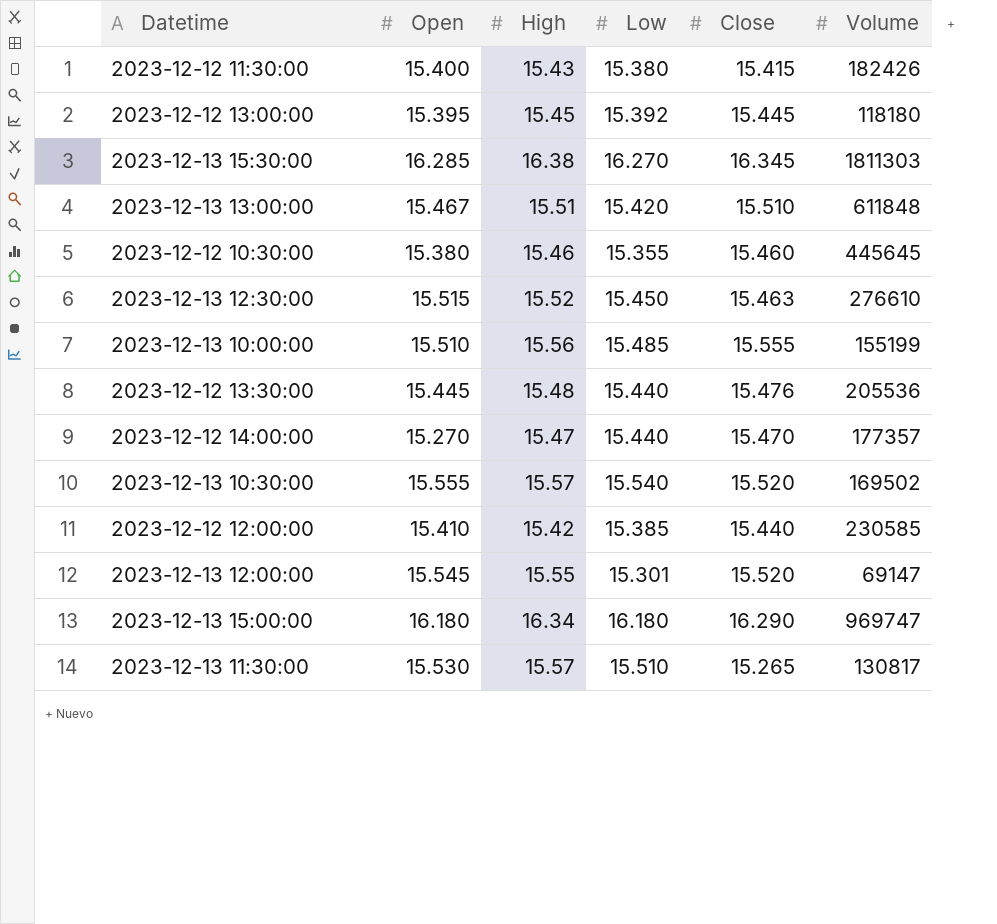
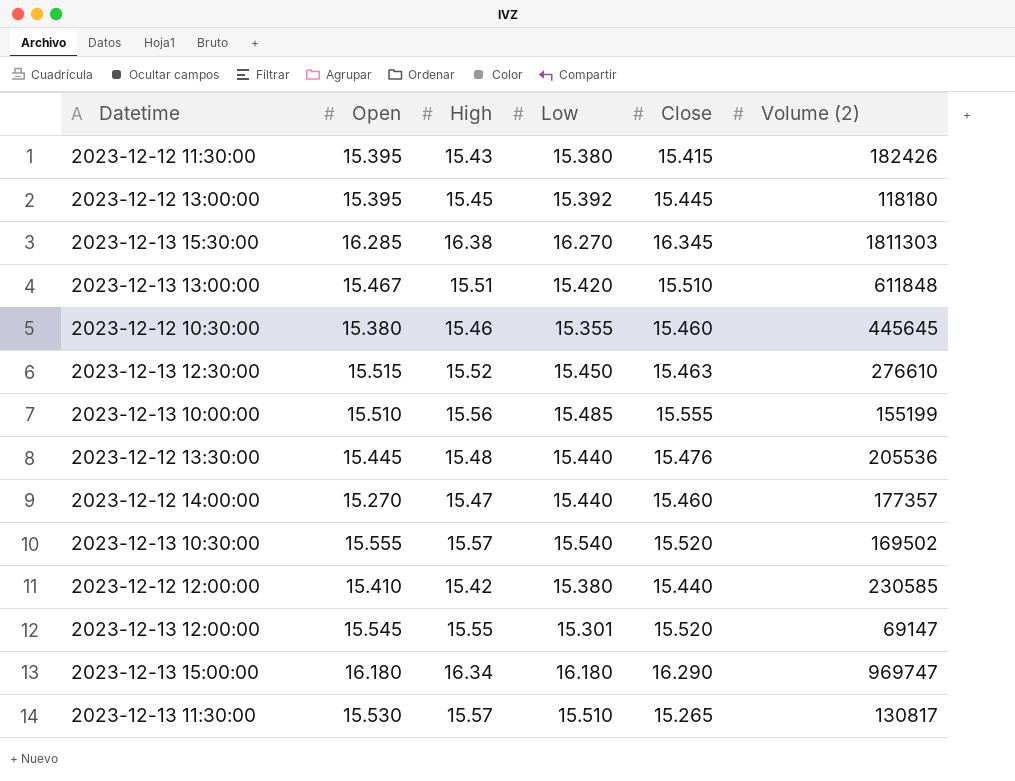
column name: Volume -> Volume (2)
2023-12-12 11:30:00 | Open: 15.400 -> 15.395
2023-12-12 14:00:00 | Close: 15.470 -> 15.460
2023-12-12 12:00:00 | Low: 15.385 -> 15.380

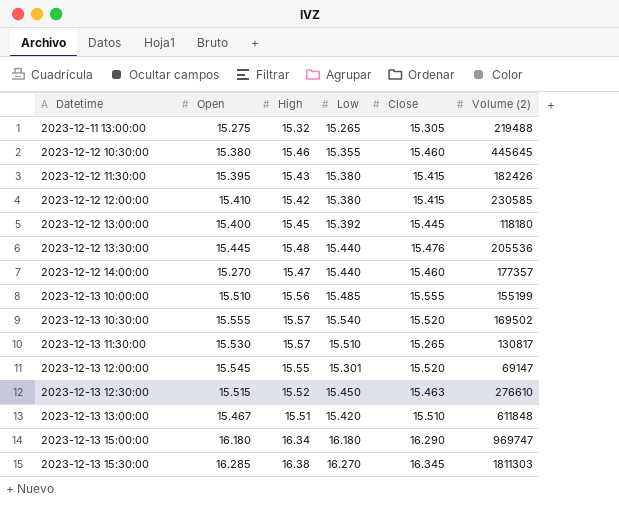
row order: none -> Datetime ascending
row 2023-12-11 13:00:00: none -> 15.275 | 15.32 | 15.265 | 15.305 | 219488
2023-12-12 12:00:00 | Close: 15.440 -> 15.415
2023-12-12 13:00:00 | Open: 15.395 -> 15.400

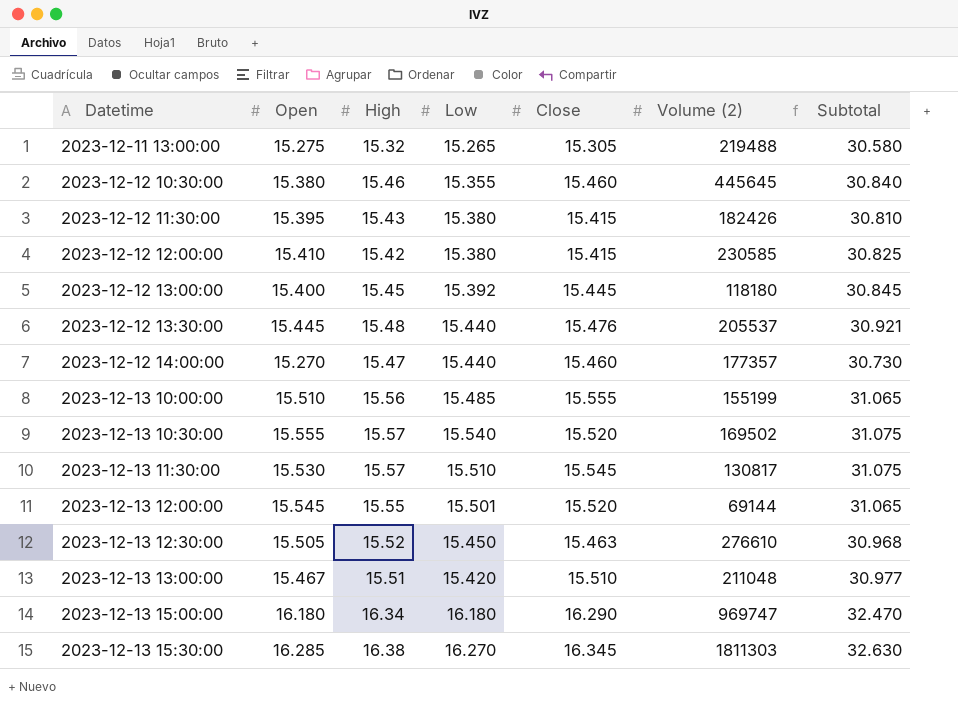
column Subtotal | formula: none -> [Open] + [Close]
2023-12-12 13:30:00 | Volume (2): 205536 -> 205537
2023-12-13 11:30:00 | Close: 15.265 -> 15.545
2023-12-13 12:00:00 | Low: 15.301 -> 15.501
2023-12-13 12:00:00 | Volume (2): 69147 -> 69144
2023-12-13 12:30:00 | Open: 15.515 -> 15.505
2023-12-13 13:00:00 | Volume (2): 611848 -> 211048

